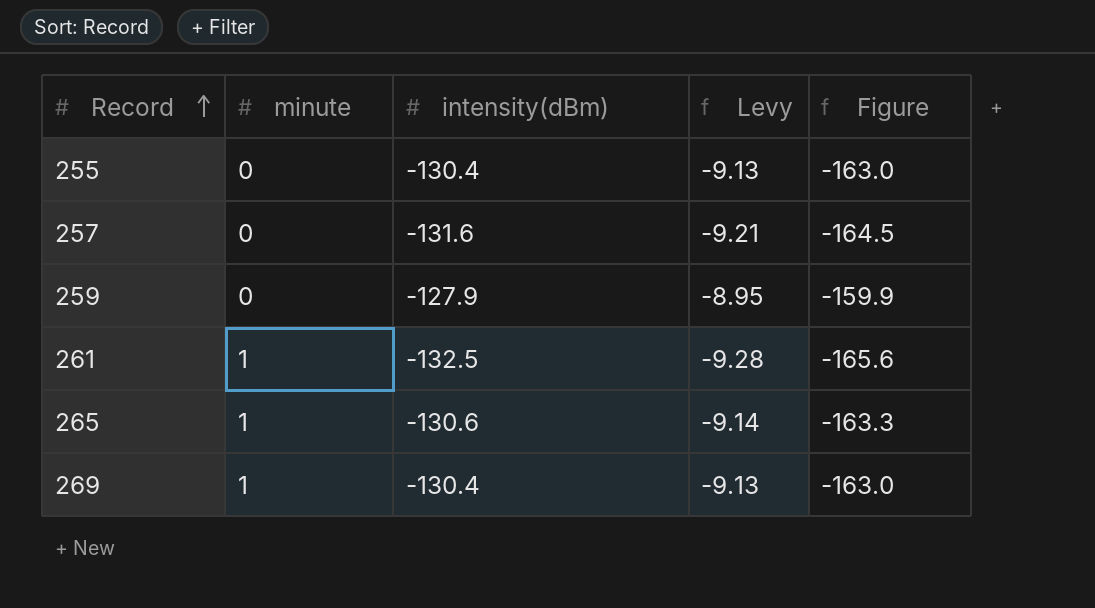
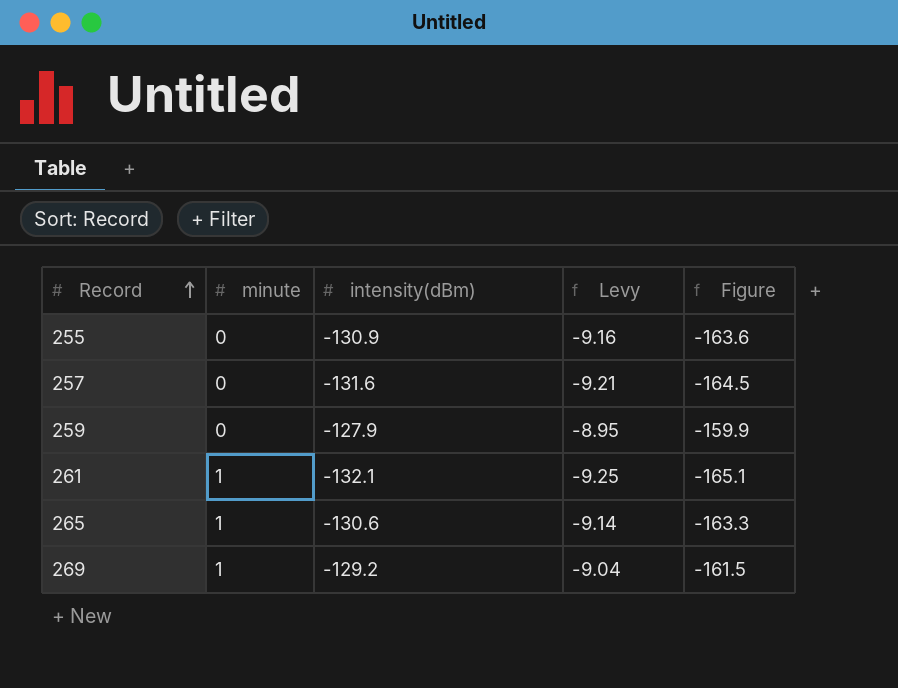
255 | intensity(dBm): -130.4 -> -130.9
255 | Levy: -9.13 -> -9.16
255 | Figure: -163.0 -> -163.6
261 | intensity(dBm): -132.5 -> -132.1
261 | Levy: -9.28 -> -9.25
261 | Figure: -165.6 -> -165.1
269 | intensity(dBm): -130.4 -> -129.2
269 | Levy: -9.13 -> -9.04
269 | Figure: -163.0 -> -161.5

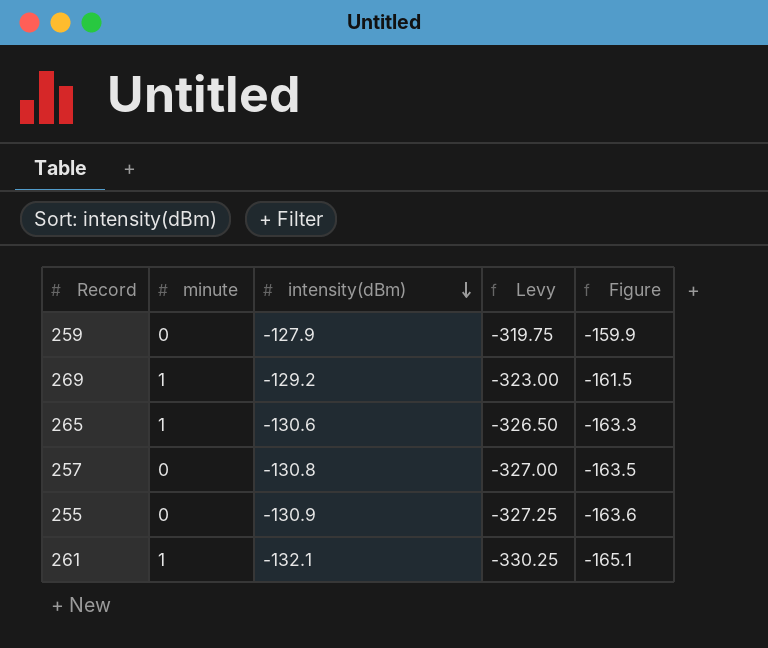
row order: Record ascending -> intensity(dBm) descending
column Levy | formula: [intensity(dBm)] * 0.07 -> [intensity(dBm)] * 2.5
257 | intensity(dBm): -131.6 -> -130.8
257 | Figure: -164.5 -> -163.5

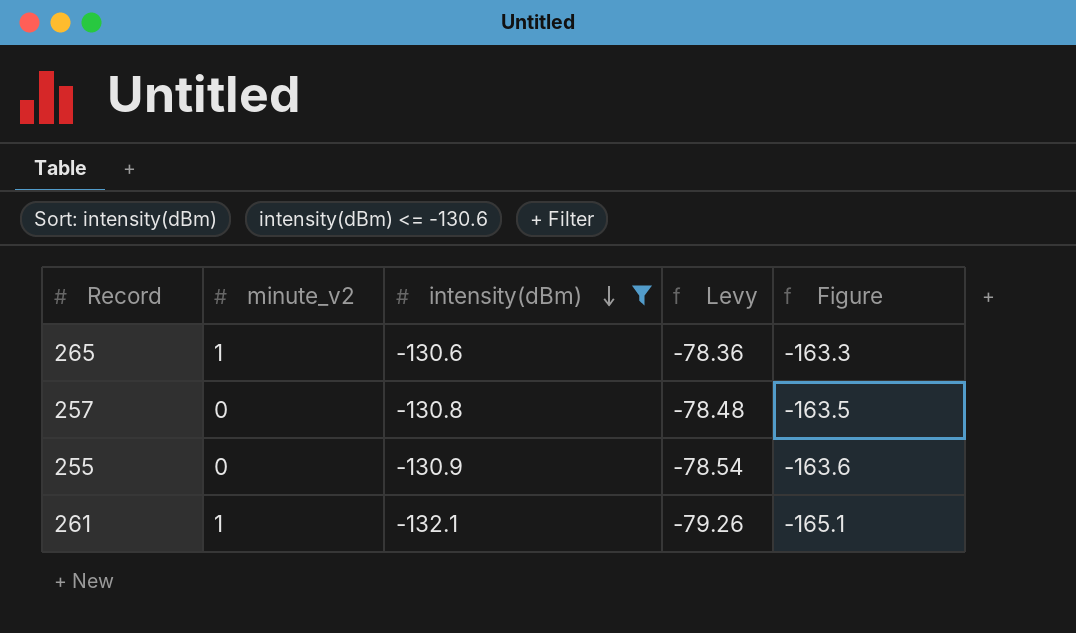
filter: none -> intensity(dBm) <= -130.6
column name: minute -> minute_v2
column Levy | formula: [intensity(dBm)] * 2.5 -> [intensity(dBm)] * 0.6

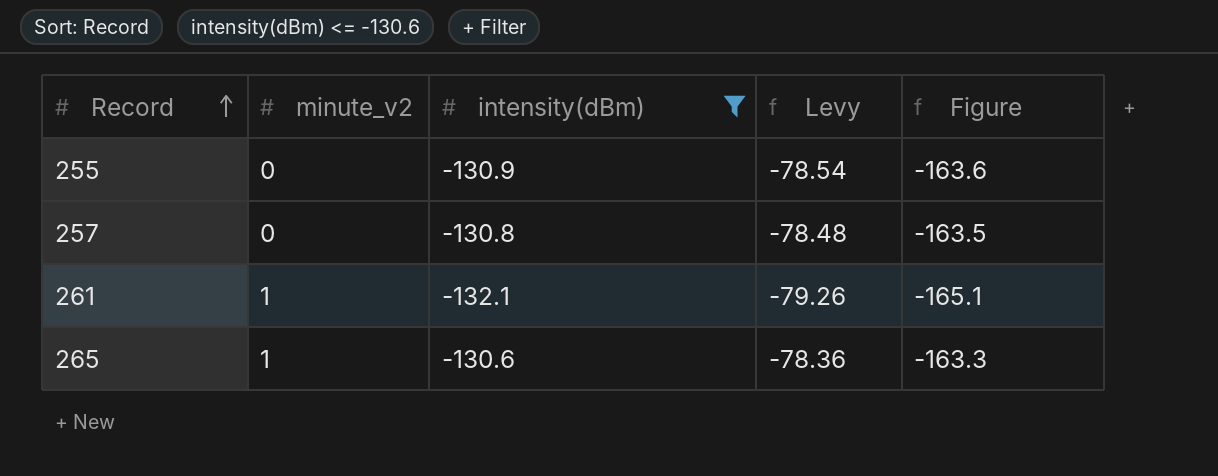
row order: intensity(dBm) descending -> Record ascending

